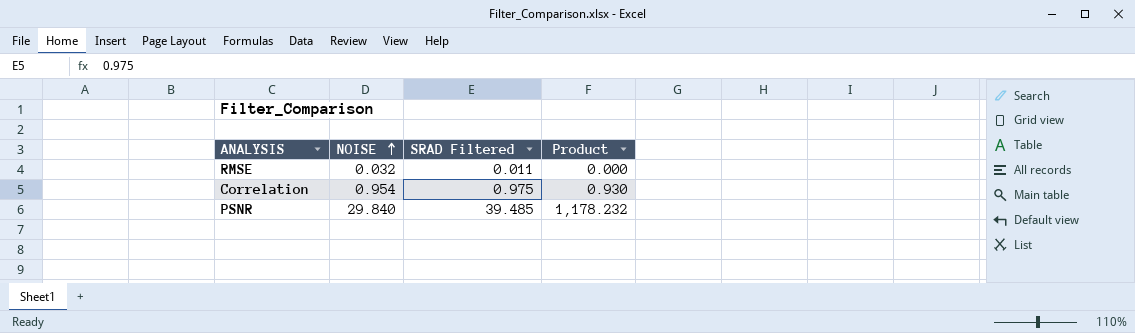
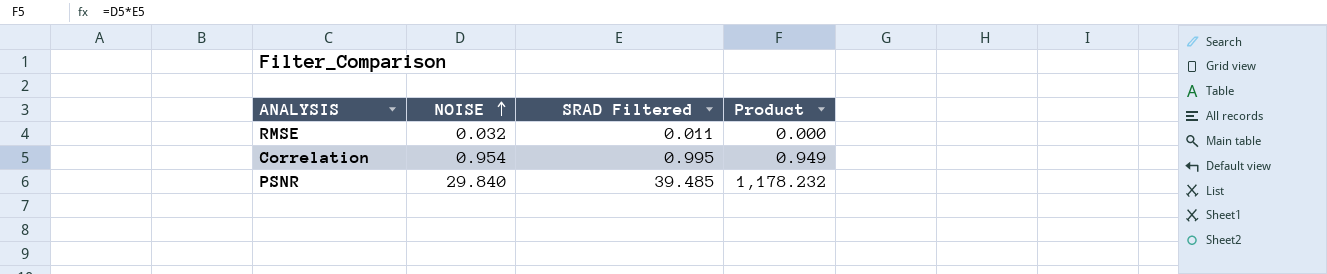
Correlation | SRAD Filtered: 0.975 -> 0.995
Correlation | Product: 0.930 -> 0.949

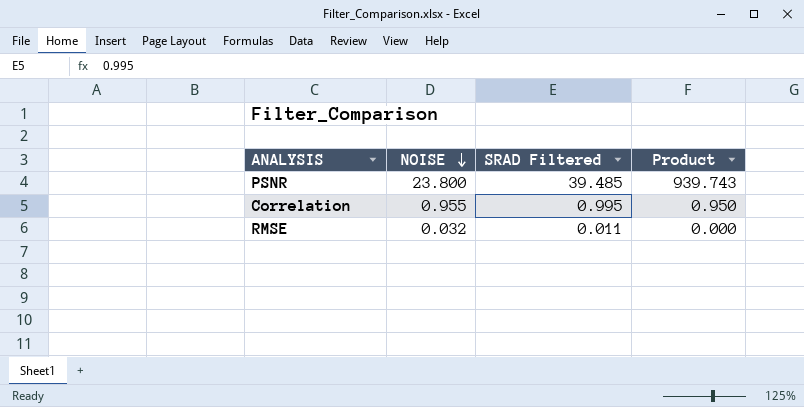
row order: NOISE ascending -> NOISE descending
PSNR | NOISE: 29.840 -> 23.800
PSNR | Product: 1,178.232 -> 939.743
Correlation | NOISE: 0.954 -> 0.955
Correlation | Product: 0.949 -> 0.950

